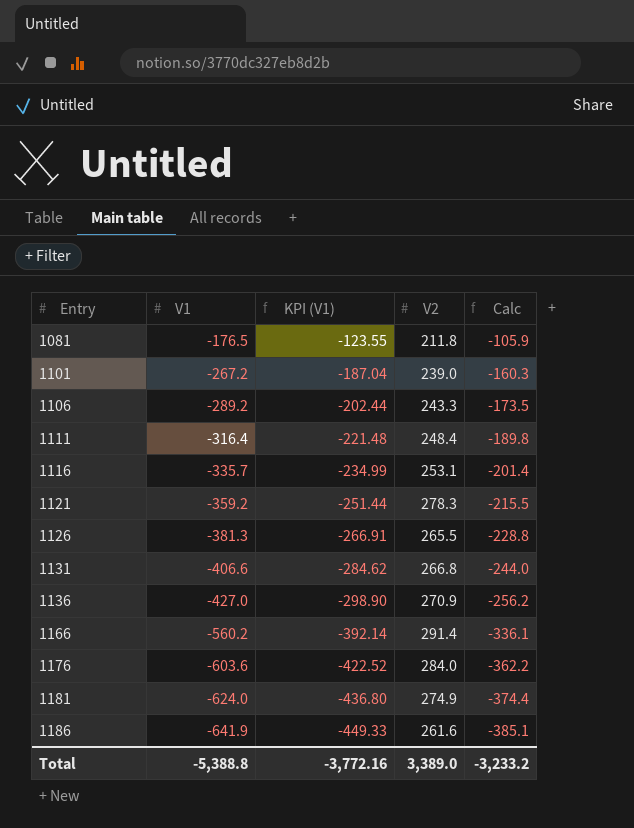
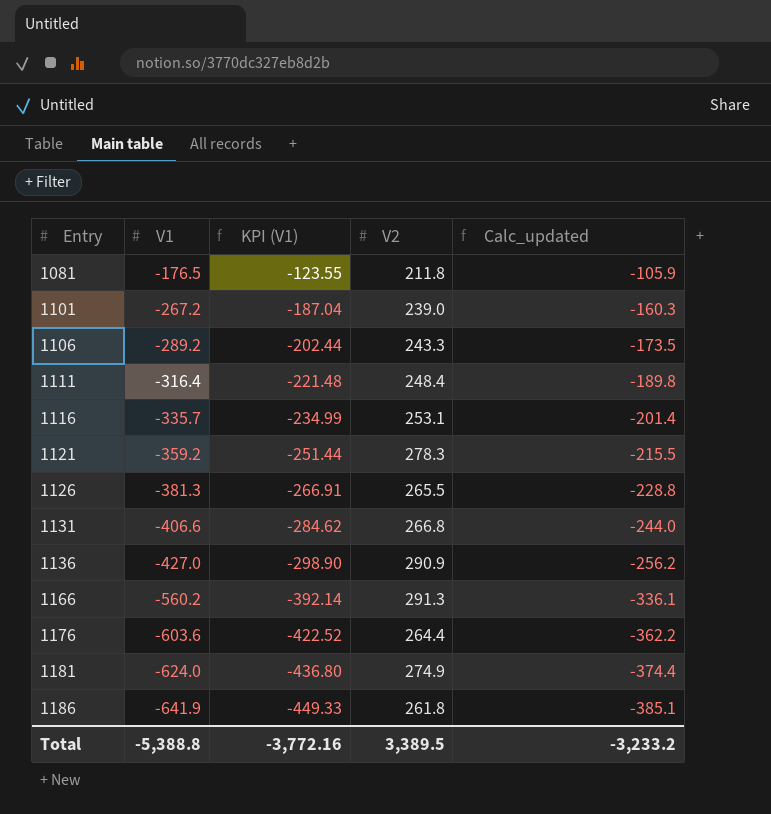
column name: Calc -> Calc_updated
1136 | V2: 270.9 -> 290.9
1166 | V2: 291.4 -> 291.3
1176 | V2: 284.0 -> 264.4
1186 | V2: 261.6 -> 261.8
Total | V2: 3,389.0 -> 3,389.5

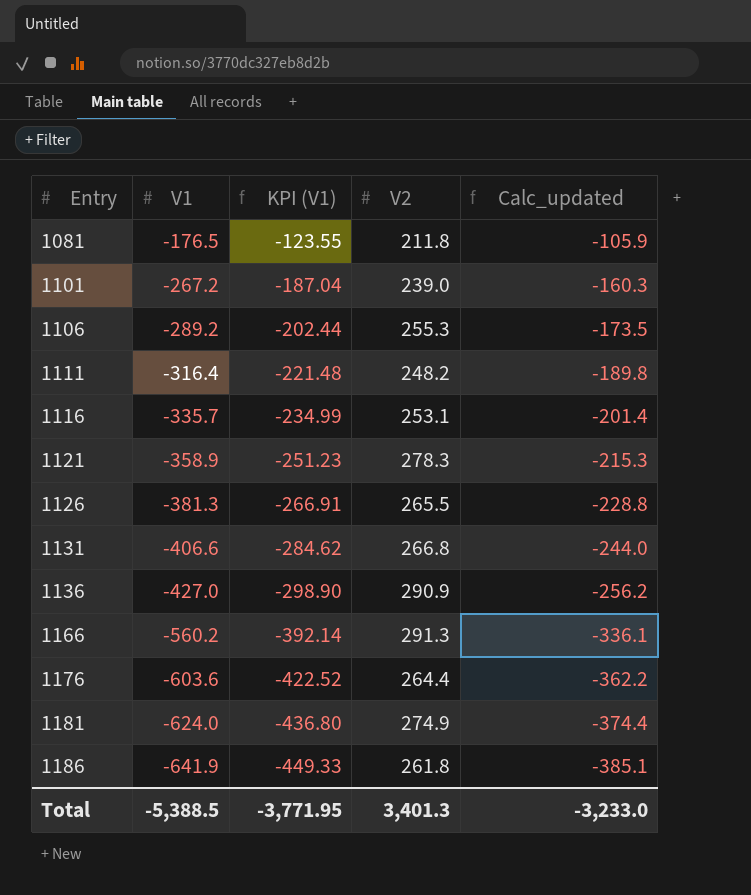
1106 | V2: 243.3 -> 255.3
1111 | V2: 248.4 -> 248.2
1121 | V1: -359.2 -> -358.9
1121 | KPI (V1): -251.44 -> -251.23
1121 | Calc_updated: -215.5 -> -215.3
Total | V1: -5,388.8 -> -5,388.5
Total | KPI (V1): -3,772.16 -> -3,771.95
Total | V2: 3,389.5 -> 3,401.3
Total | Calc_updated: -3,233.2 -> -3,233.0

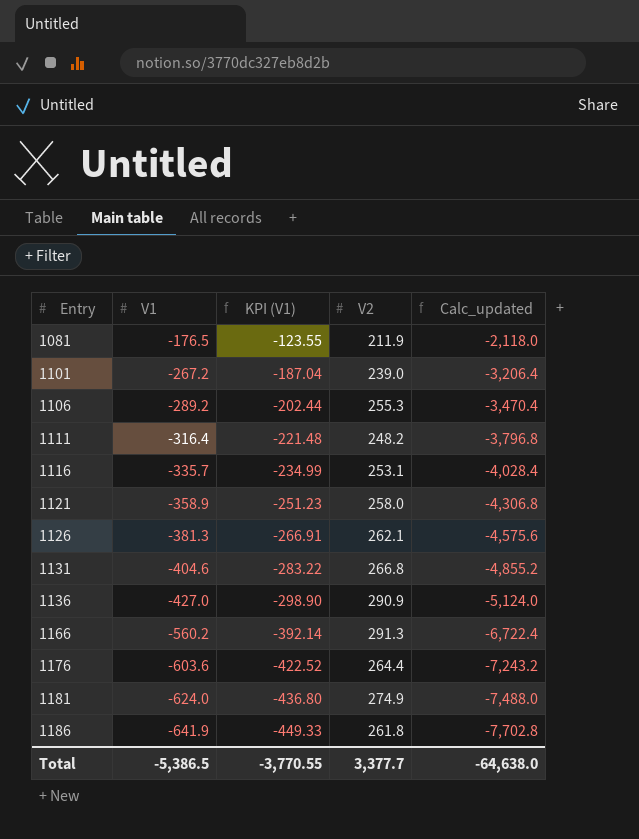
column Calc_updated | formula: [V1] * 0.6 -> [V1] * 12
1081 | V2: 211.8 -> 211.9
1121 | V2: 278.3 -> 258.0
1126 | V2: 265.5 -> 262.1
1131 | V1: -406.6 -> -404.6
1131 | KPI (V1): -284.62 -> -283.22
Total | V1: -5,388.5 -> -5,386.5
Total | KPI (V1): -3,771.95 -> -3,770.55
Total | V2: 3,401.3 -> 3,377.7
Total | Calc_updated: -3,233.0 -> -64,638.0

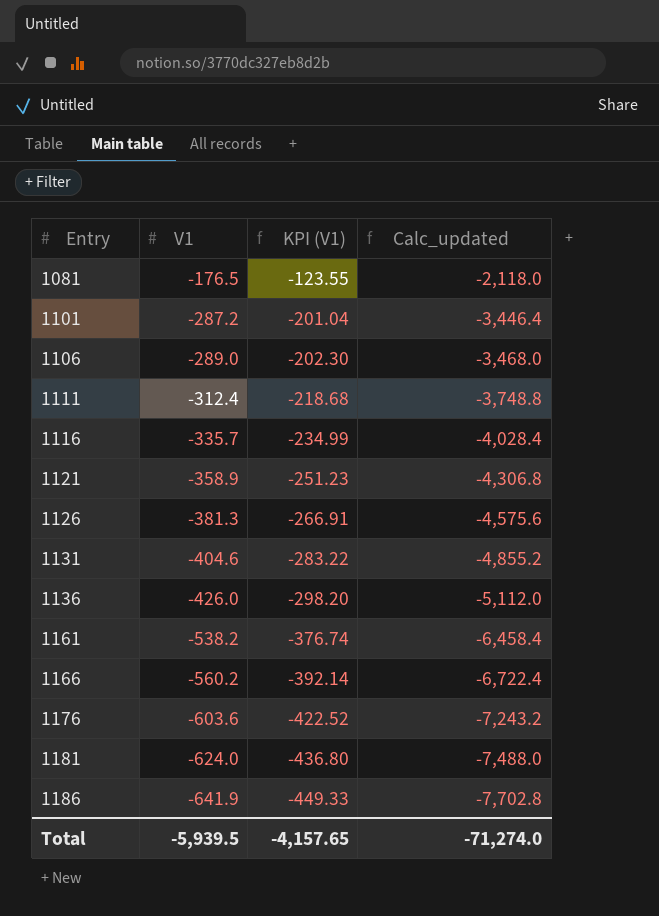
column V2 | position: 4 -> none
1101 | V1: -267.2 -> -287.2
1101 | KPI (V1): -187.04 -> -201.04
1101 | Calc_updated: -3,206.4 -> -3,446.4
1106 | V1: -289.2 -> -289.0
1106 | KPI (V1): -202.44 -> -202.30
1106 | Calc_updated: -3,470.4 -> -3,468.0
1111 | V1: -316.4 -> -312.4
1111 | KPI (V1): -221.48 -> -218.68
1111 | Calc_updated: -3,796.8 -> -3,748.8
1136 | V1: -427.0 -> -426.0
1136 | KPI (V1): -298.90 -> -298.20
1136 | Calc_updated: -5,124.0 -> -5,112.0
row 1161: none -> -538.2 | -376.74 | -6,458.4
Total | V1: -5,386.5 -> -5,939.5
Total | KPI (V1): -3,770.55 -> -4,157.65
Total | Calc_updated: -64,638.0 -> -71,274.0

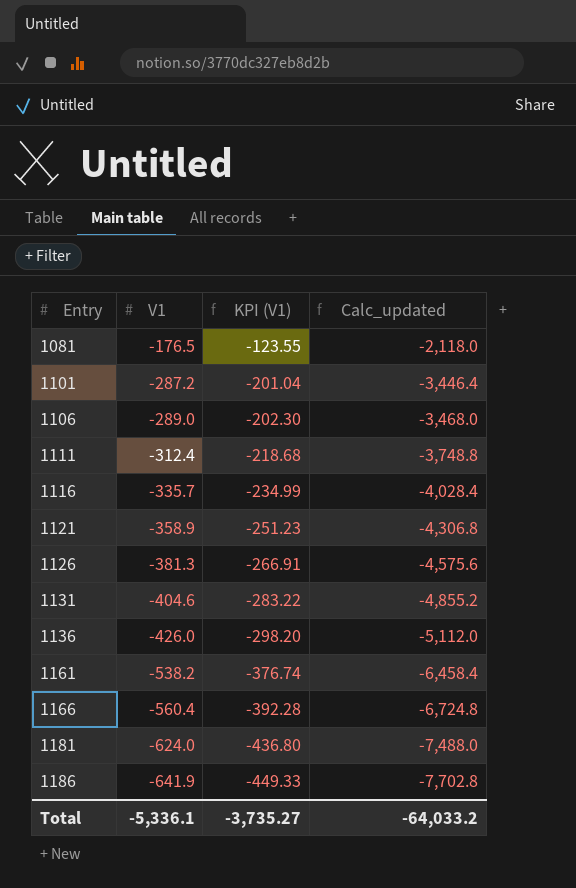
row 1176: -603.6 | -422.52 | -7,243.2 -> none
1166 | V1: -560.2 -> -560.4
1166 | KPI (V1): -392.14 -> -392.28
1166 | Calc_updated: -6,722.4 -> -6,724.8
Total | V1: -5,939.5 -> -5,336.1
Total | KPI (V1): -4,157.65 -> -3,735.27
Total | Calc_updated: -71,274.0 -> -64,033.2

